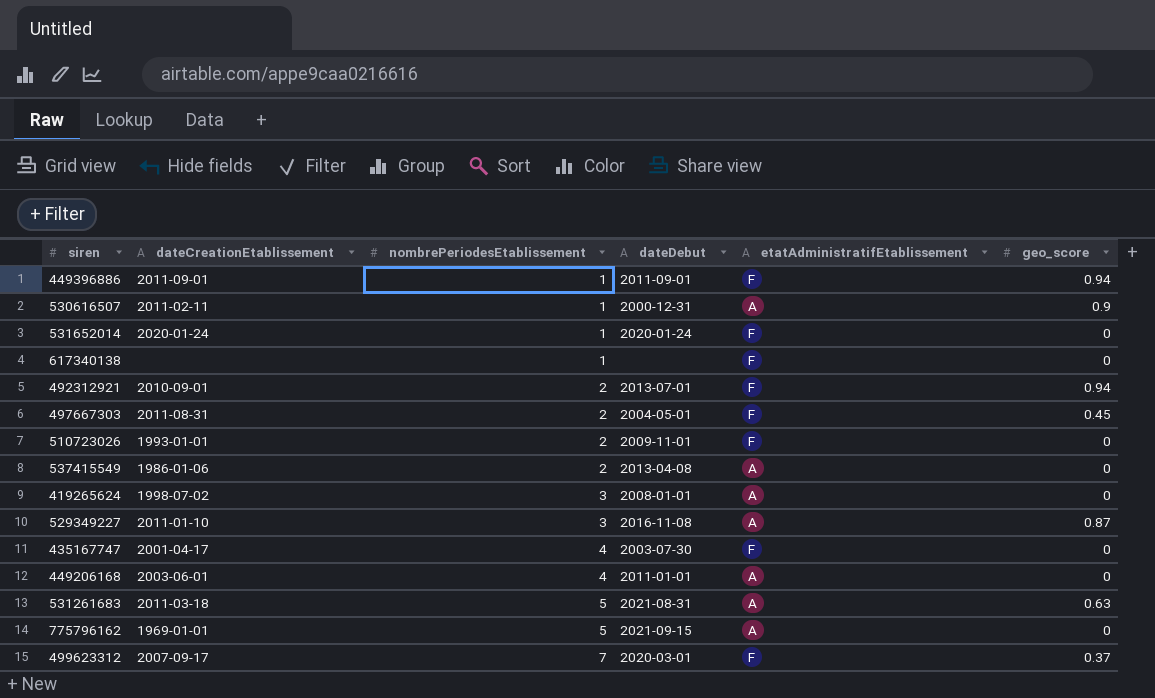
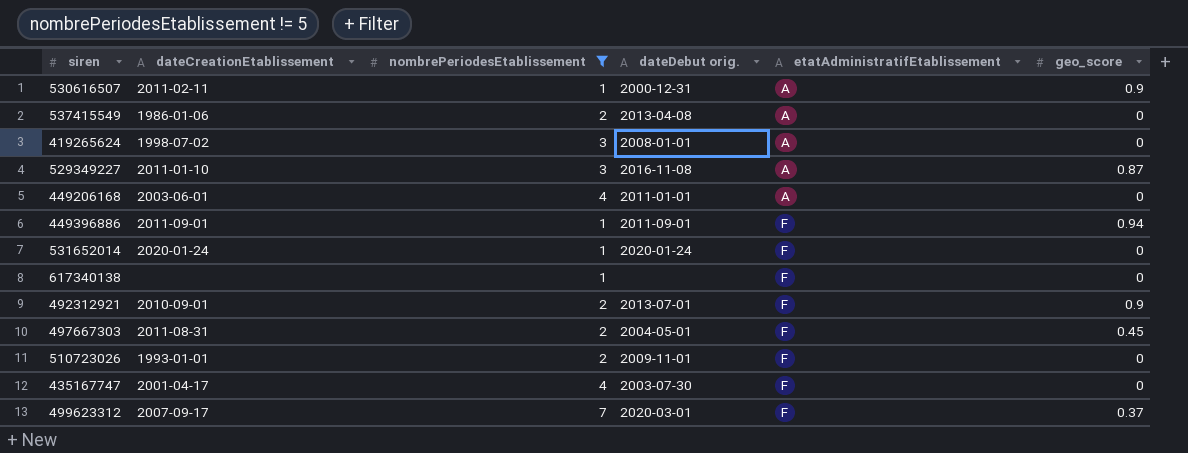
filter: none -> nombrePeriodesEtablissement != 5
row order: nombrePeriodesEtablissement ascending -> etatAdministratifEtablissement ascending
column name: dateDebut -> dateDebut orig.
492312921 | geo_score: 0.94 -> 0.9

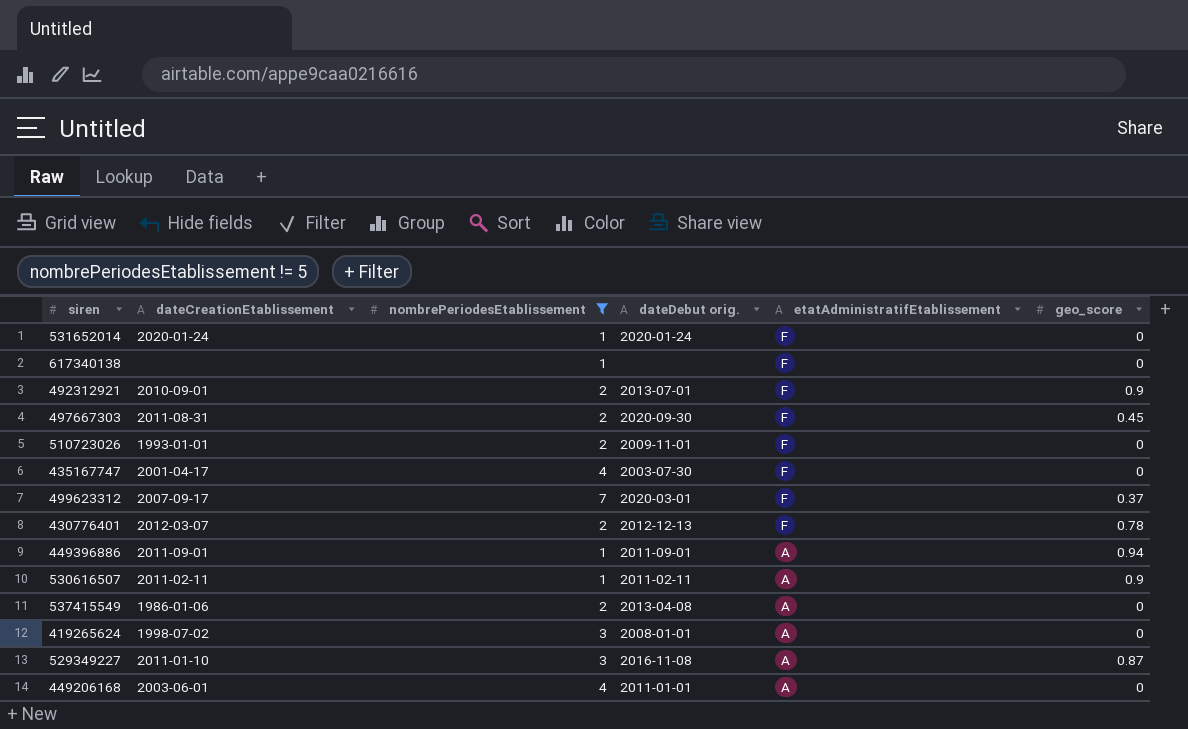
row order: etatAdministratifEtablissement ascending -> etatAdministratifEtablissement descending
497667303 | dateDebut orig.: 2004-05-01 -> 2020-09-30
row 430776401: none -> 2012-03-07 | 2 | 2012-12-13 | F | 0.78
449396886 | etatAdministratifEtablissement: F -> A
530616507 | dateDebut orig.: 2000-12-31 -> 2011-02-11

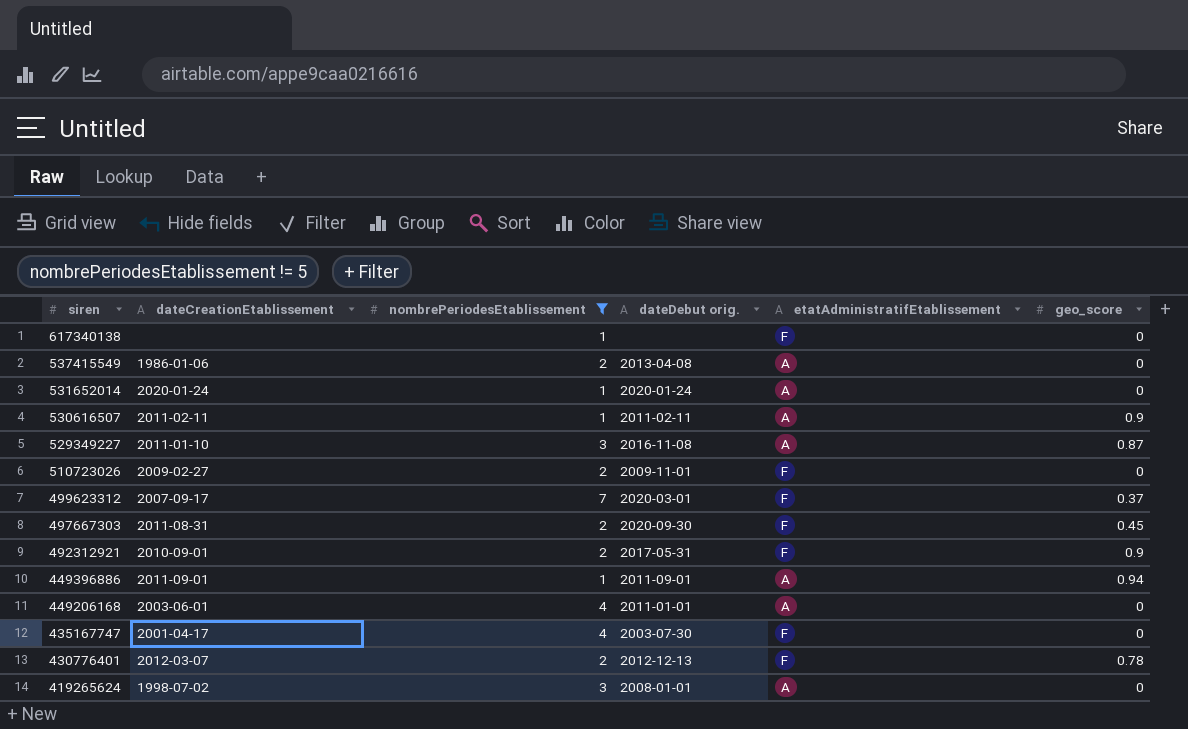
row order: etatAdministratifEtablissement descending -> siren descending
531652014 | etatAdministratifEtablissement: F -> A
510723026 | dateCreationEtablissement: 1993-01-01 -> 2009-02-27
492312921 | dateDebut orig.: 2013-07-01 -> 2017-05-31

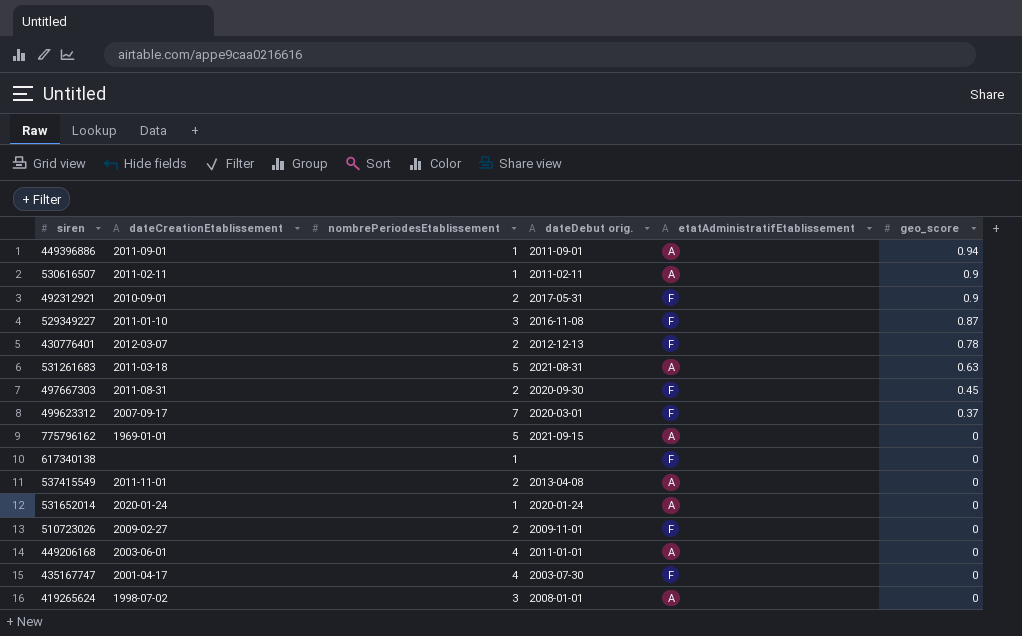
filter: nombrePeriodesEtablissement != 5 -> none
row order: siren descending -> geo_score descending
529349227 | etatAdministratifEtablissement: A -> F
537415549 | dateCreationEtablissement: 1986-01-06 -> 2011-11-01

